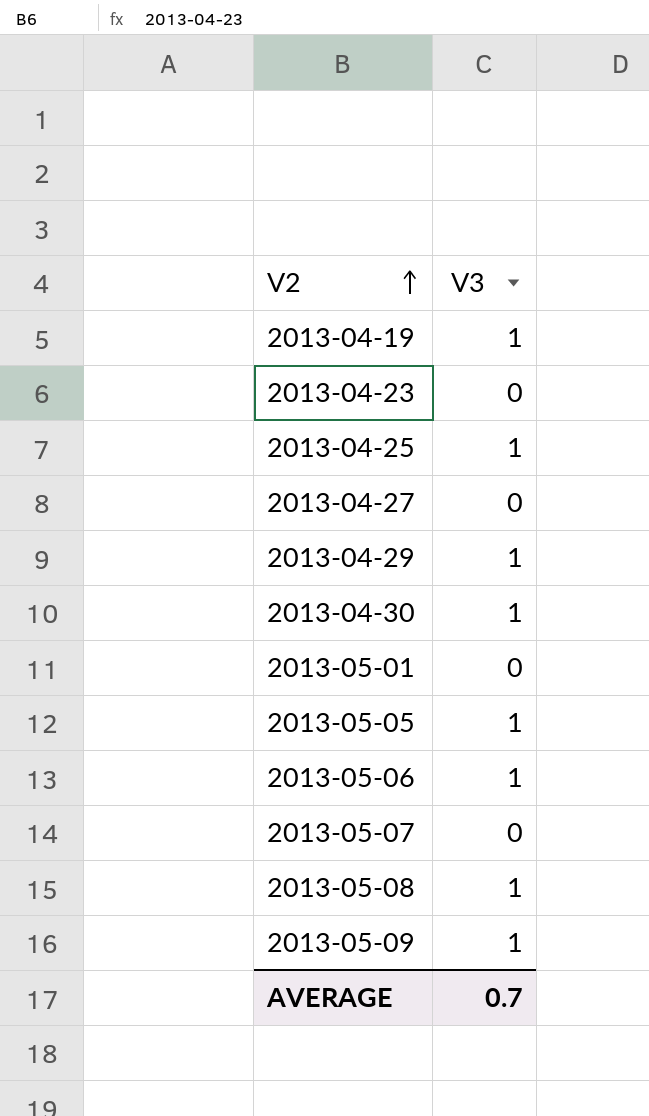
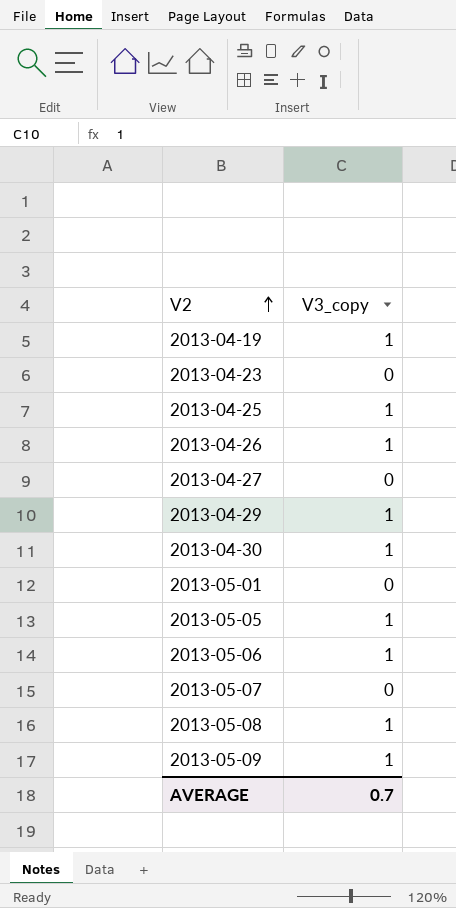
column name: V3 -> V3_copy
row 2013-04-26: none -> 1

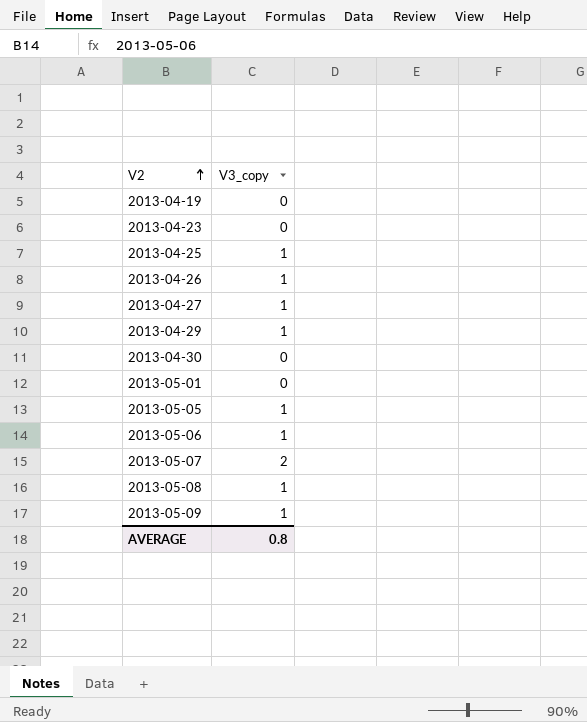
2013-04-19 | V3_copy: 1 -> 0
2013-04-27 | V3_copy: 0 -> 1
2013-04-30 | V3_copy: 1 -> 0
2013-05-07 | V3_copy: 0 -> 2
AVERAGE | V3_copy: 0.7 -> 0.8

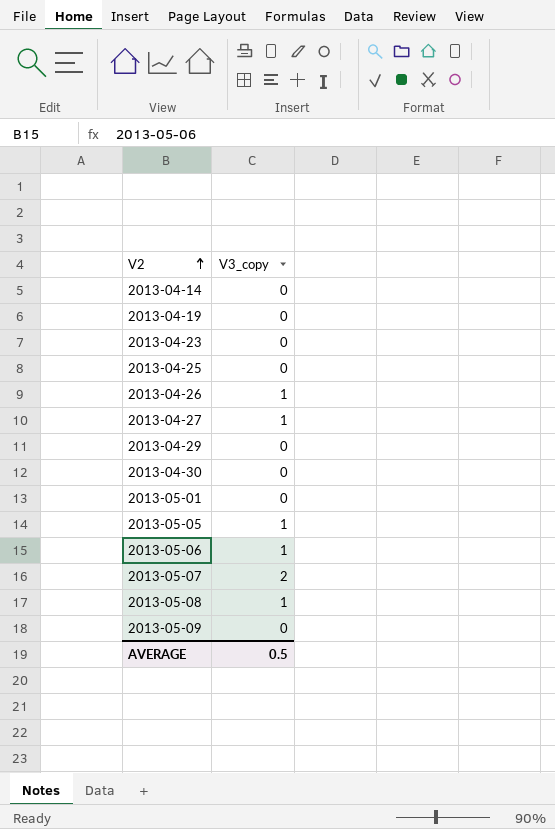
row 2013-04-14: none -> 0
2013-04-25 | V3_copy: 1 -> 0
2013-04-29 | V3_copy: 1 -> 0
2013-05-09 | V3_copy: 1 -> 0
AVERAGE | V3_copy: 0.8 -> 0.5

